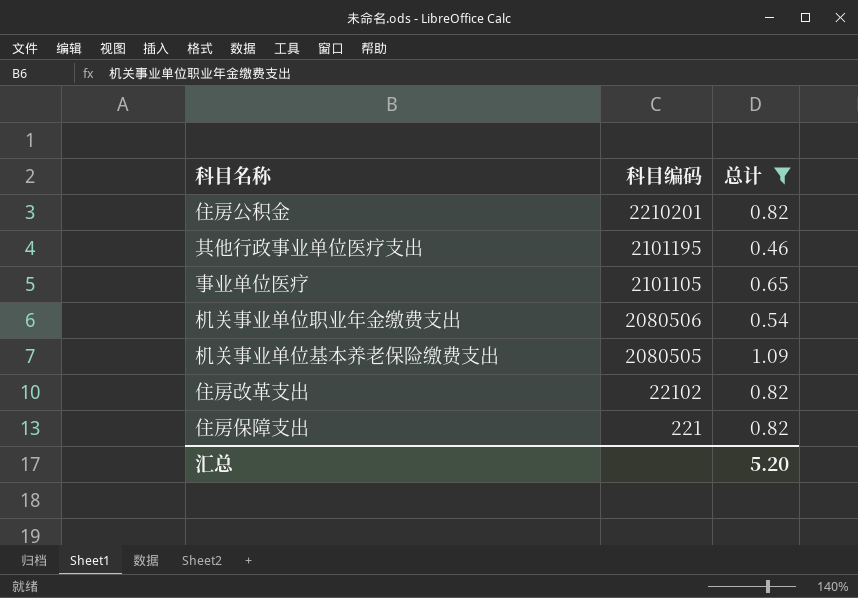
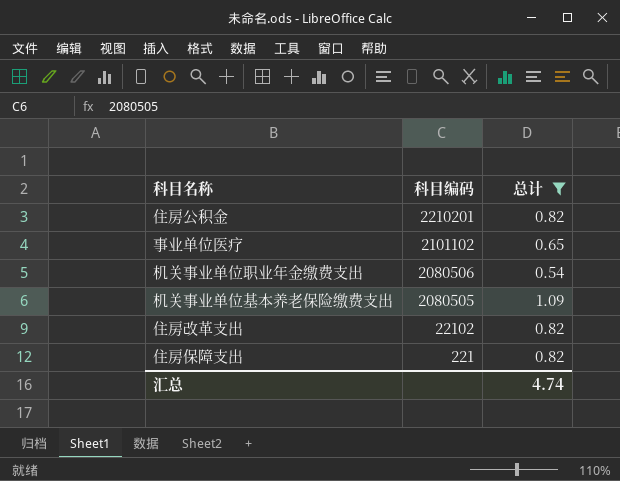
row 其他行政事业单位医疗支出: 2101195 | 0.46 -> none
事业单位医疗 | 科目编码: 2101105 -> 2101102
汇总 | 总计: 5.20 -> 4.74

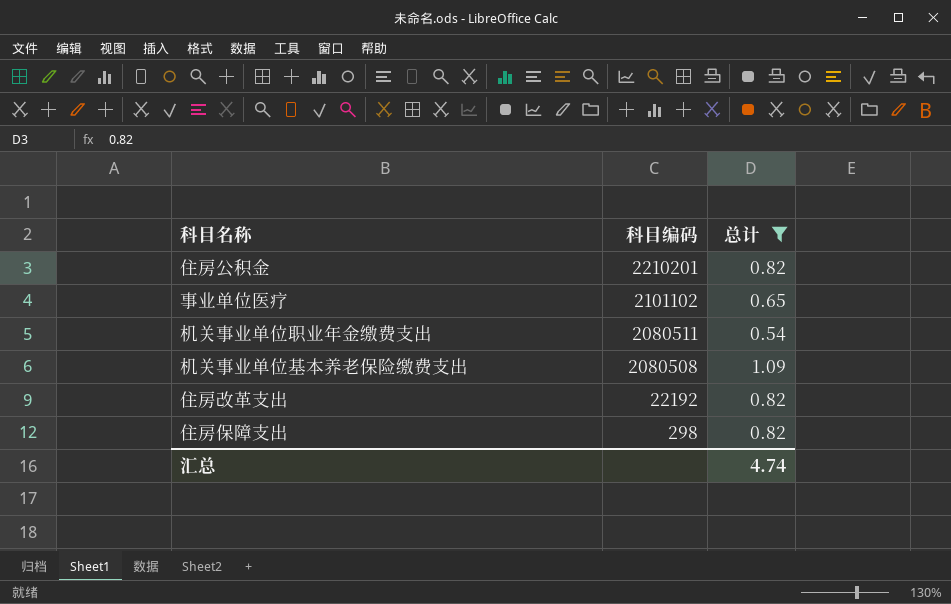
机关事业单位职业年金缴费支出 | 科目编码: 2080506 -> 2080511
机关事业单位基本养老保险缴费支出 | 科目编码: 2080505 -> 2080508
住房改革支出 | 科目编码: 22102 -> 22192
住房保障支出 | 科目编码: 221 -> 298

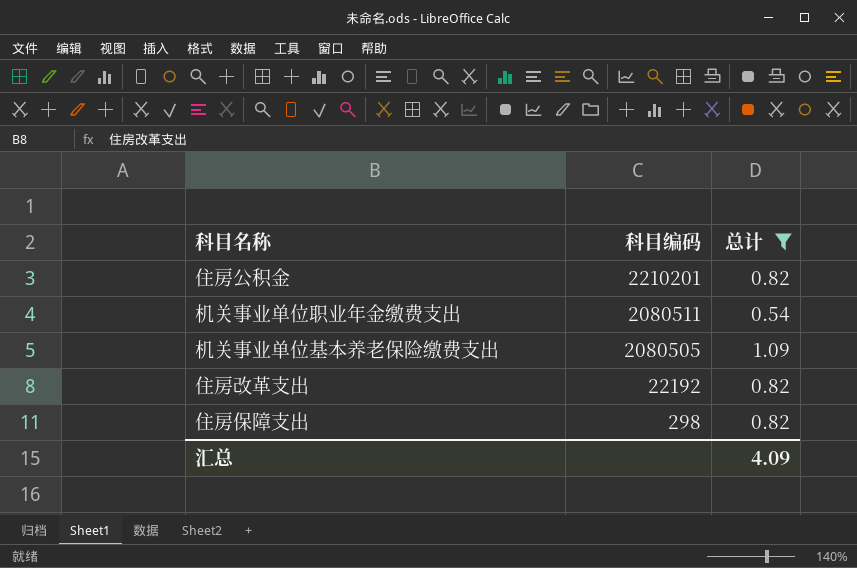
row 事业单位医疗: 2101102 | 0.65 -> none
机关事业单位基本养老保险缴费支出 | 科目编码: 2080508 -> 2080505
汇总 | 总计: 4.74 -> 4.09

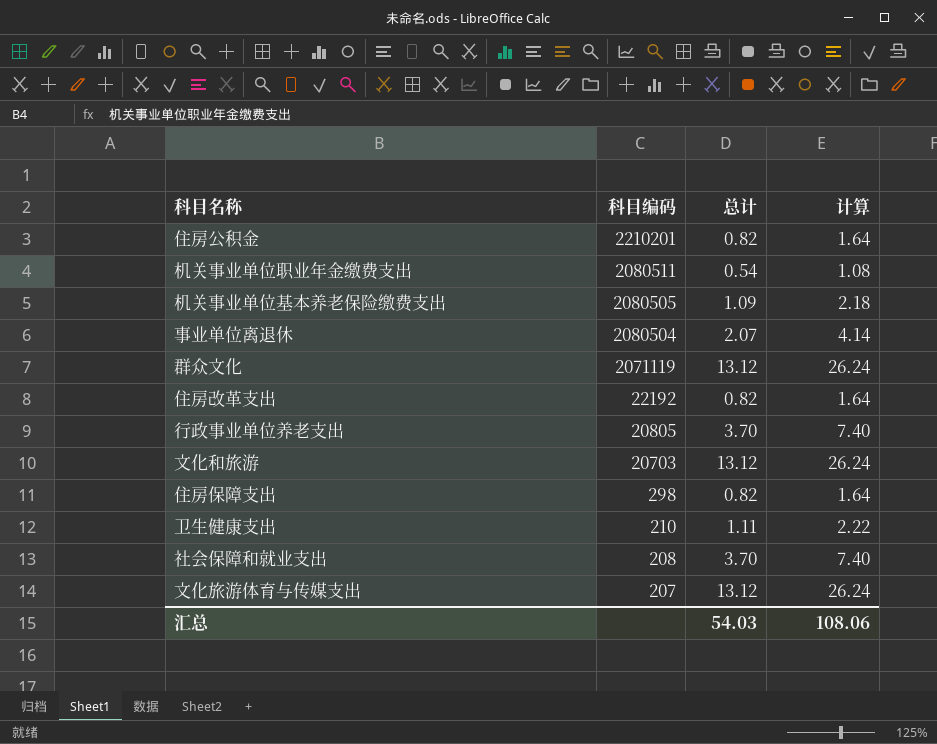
filter: 总计 <= 1.09 -> none
column 计算 | formula: none -> [总计] * 2
汇总 | 总计: 4.09 -> 54.03

